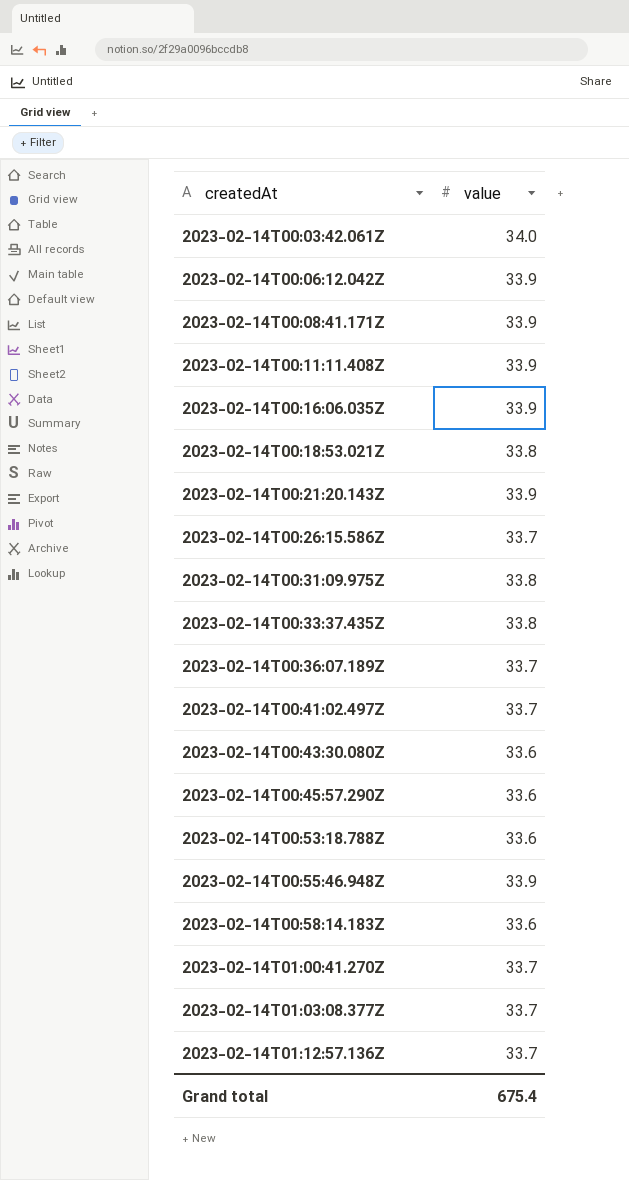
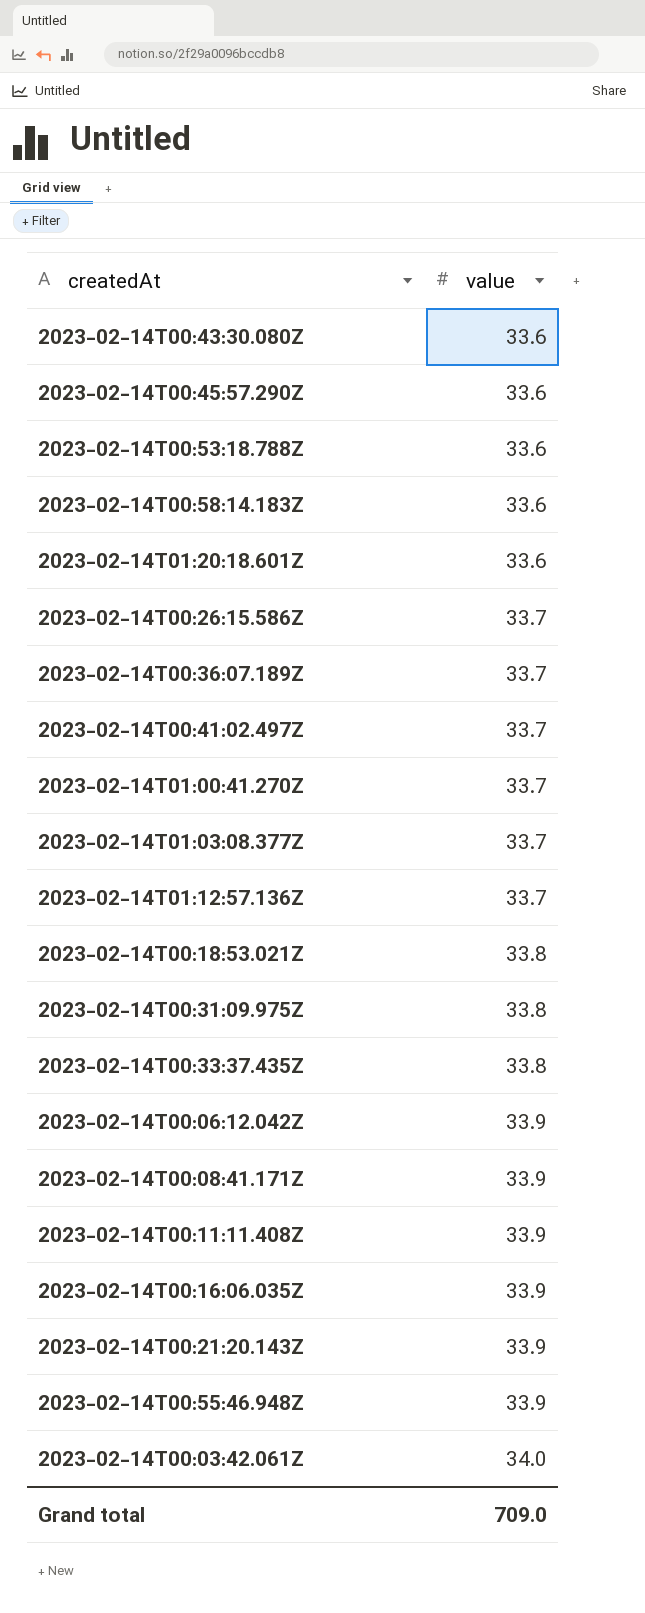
row order: createdAt ascending -> value ascending
row 2023-02-14T01:20:18.601Z: none -> 33.6
Grand total | value: 675.4 -> 709.0

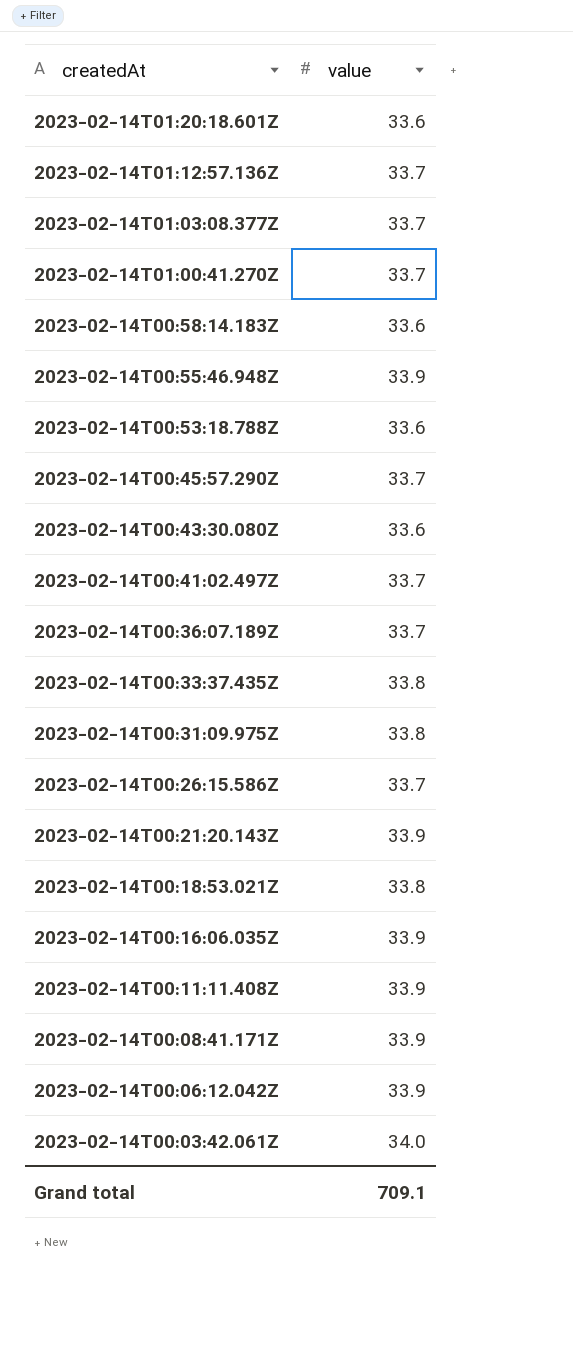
row order: value ascending -> createdAt descending
2023-02-14T00:45:57.290Z | value: 33.6 -> 33.7
Grand total | value: 709.0 -> 709.1

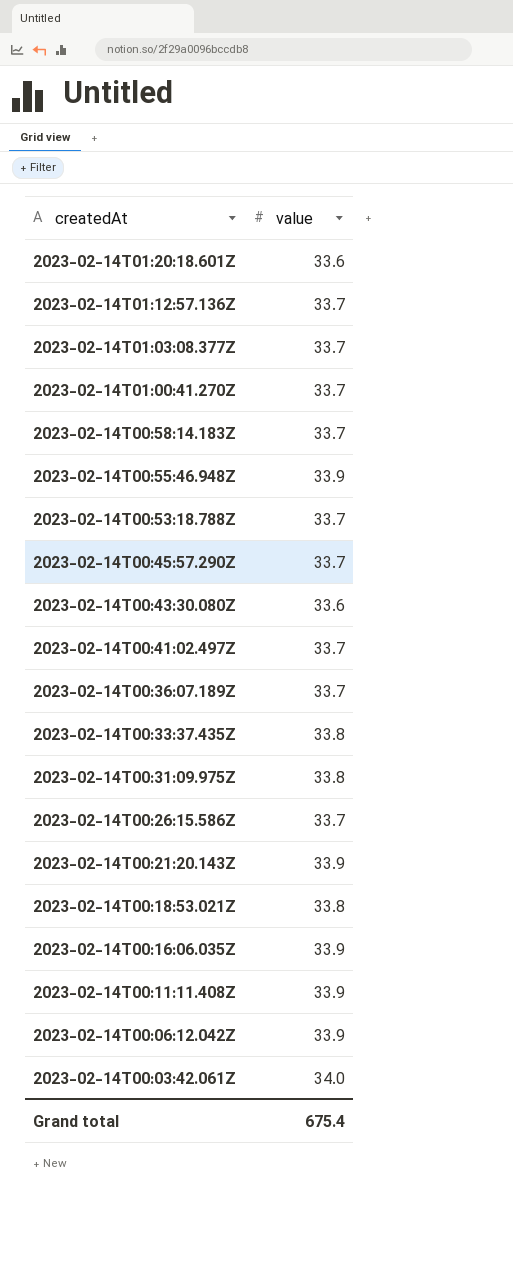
row 2023-02-14T00:08:41.171Z: 33.9 -> none
2023-02-14T00:58:14.183Z | value: 33.6 -> 33.7
2023-02-14T00:53:18.788Z | value: 33.6 -> 33.7
Grand total | value: 709.1 -> 675.4

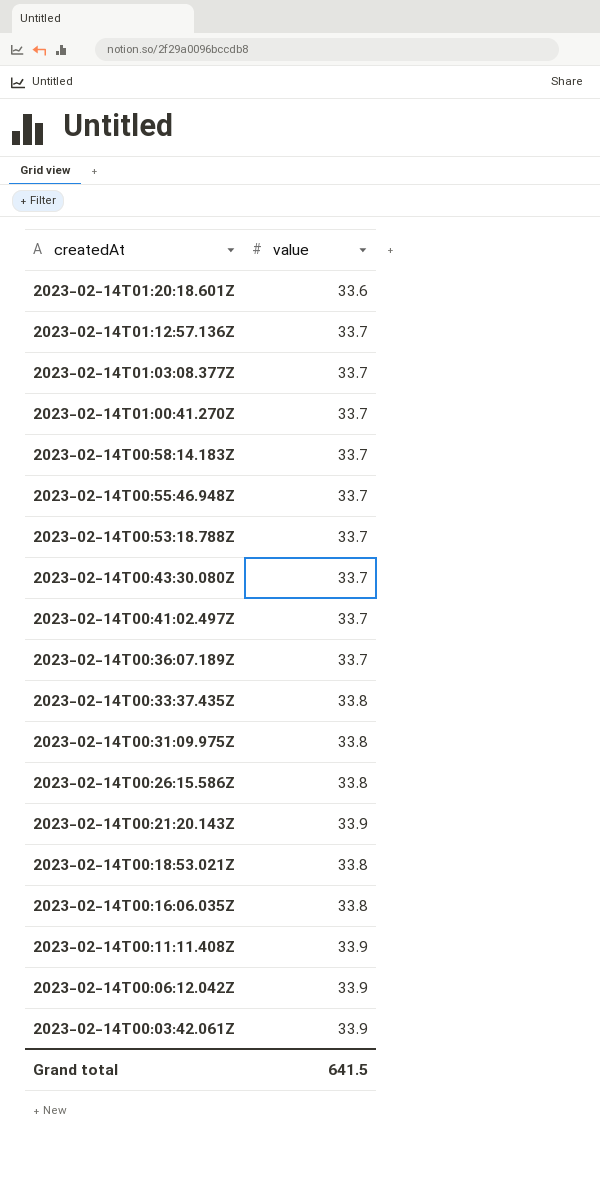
row 2023-02-14T00:45:57.290Z: 33.7 -> none
2023-02-14T00:55:46.948Z | value: 33.9 -> 33.7
2023-02-14T00:43:30.080Z | value: 33.6 -> 33.7
2023-02-14T00:26:15.586Z | value: 33.7 -> 33.8
2023-02-14T00:16:06.035Z | value: 33.9 -> 33.8
2023-02-14T00:03:42.061Z | value: 34.0 -> 33.9
Grand total | value: 675.4 -> 641.5

